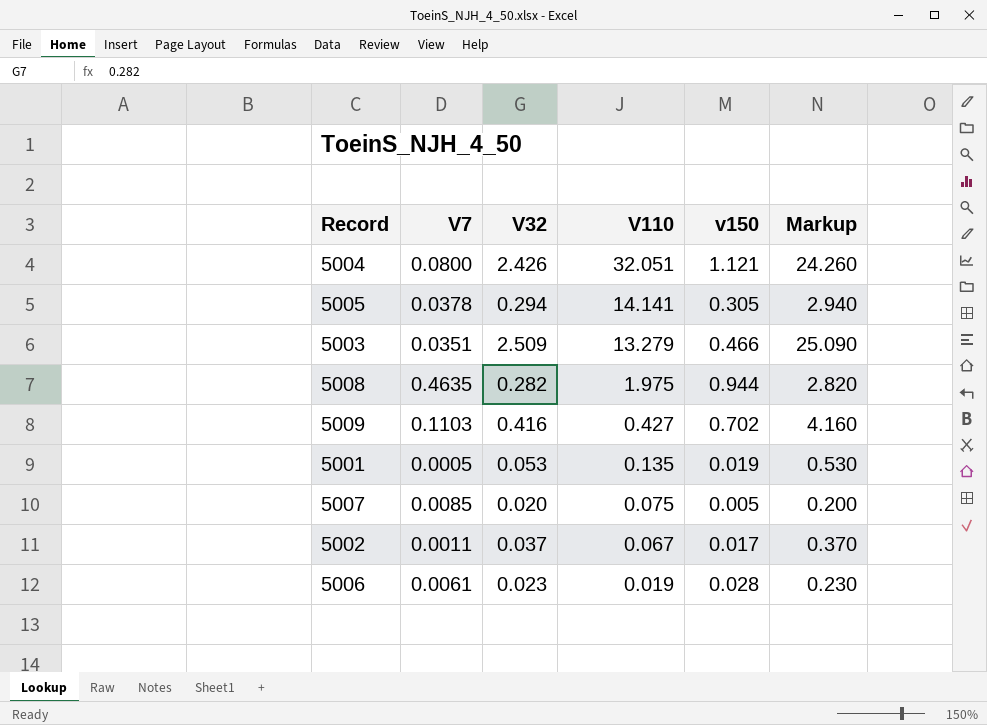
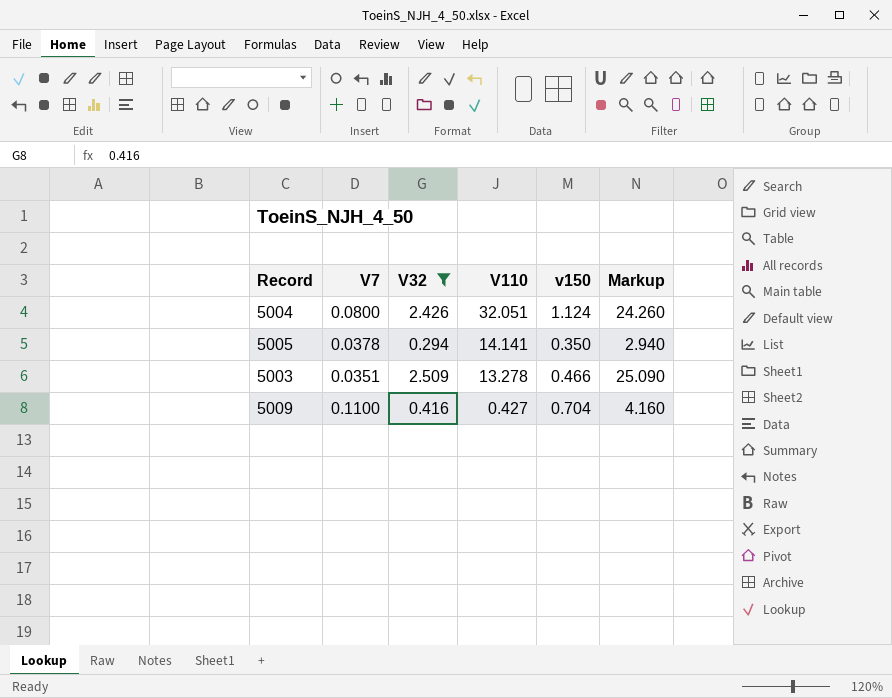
filter: none -> V32 >= 0.294
5004 | v150: 1.121 -> 1.124
5005 | v150: 0.305 -> 0.350
5003 | V110: 13.279 -> 13.278
5009 | V7: 0.1103 -> 0.1100
5009 | v150: 0.702 -> 0.704

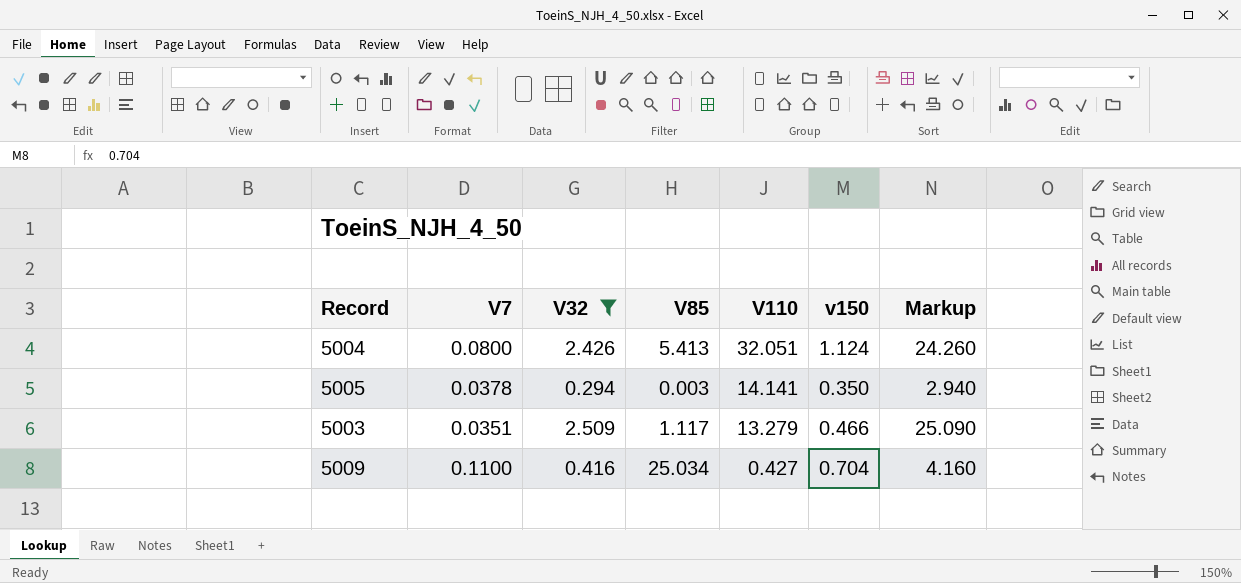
column V85 | position: none -> 4
5003 | V110: 13.278 -> 13.279

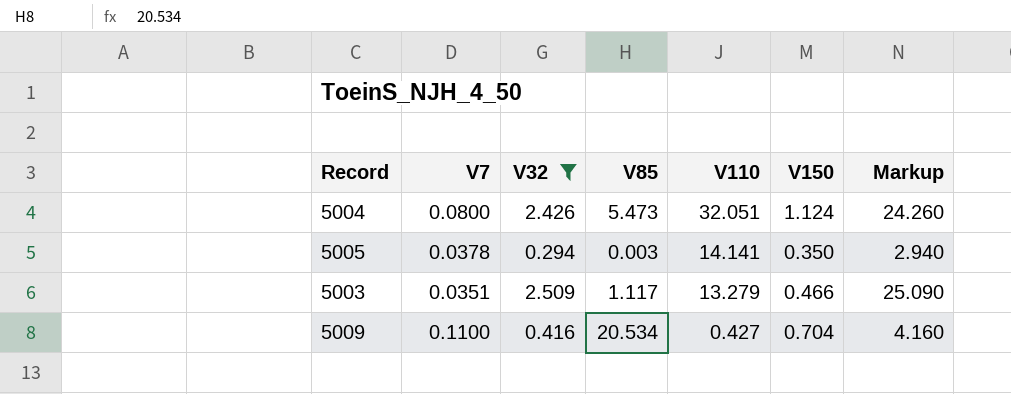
column name: v150 -> V150
5004 | V85: 5.413 -> 5.473
5009 | V85: 25.034 -> 20.534

